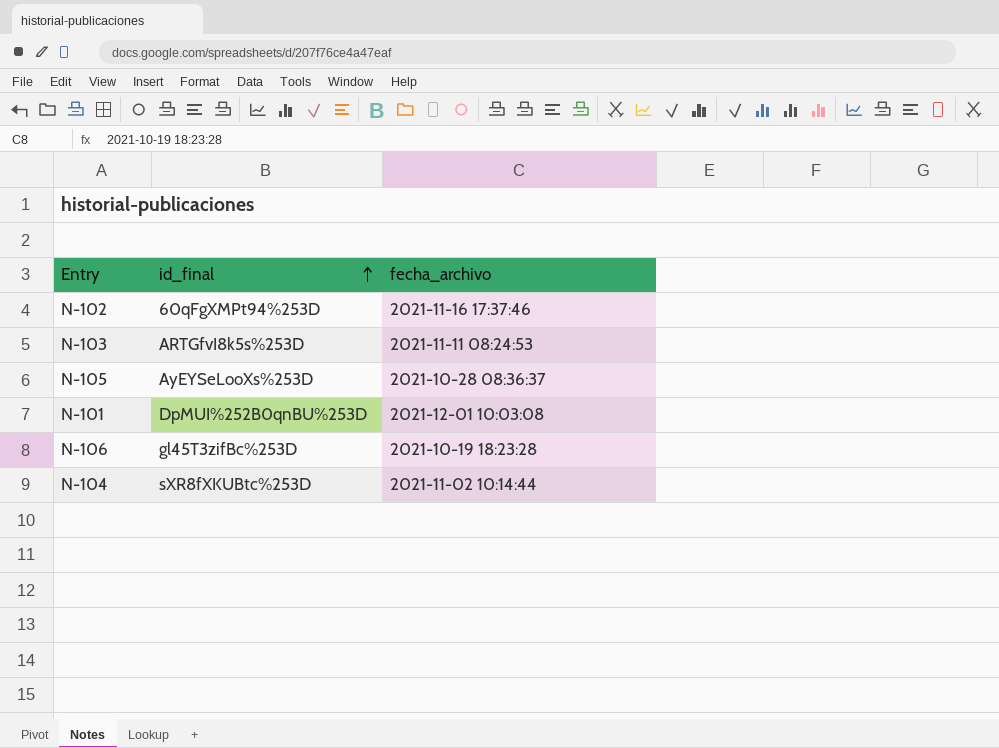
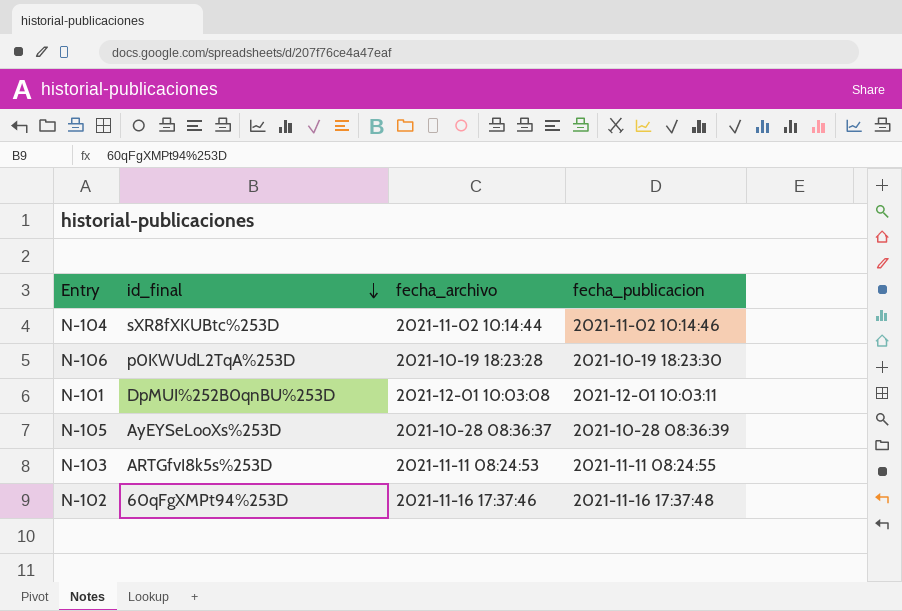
row order: id_final ascending -> id_final descending
column fecha_publicacion | position: none -> 4
N-106 | id_final: gl45T3zifBc%253D -> p0KWUdL2TqA%253D

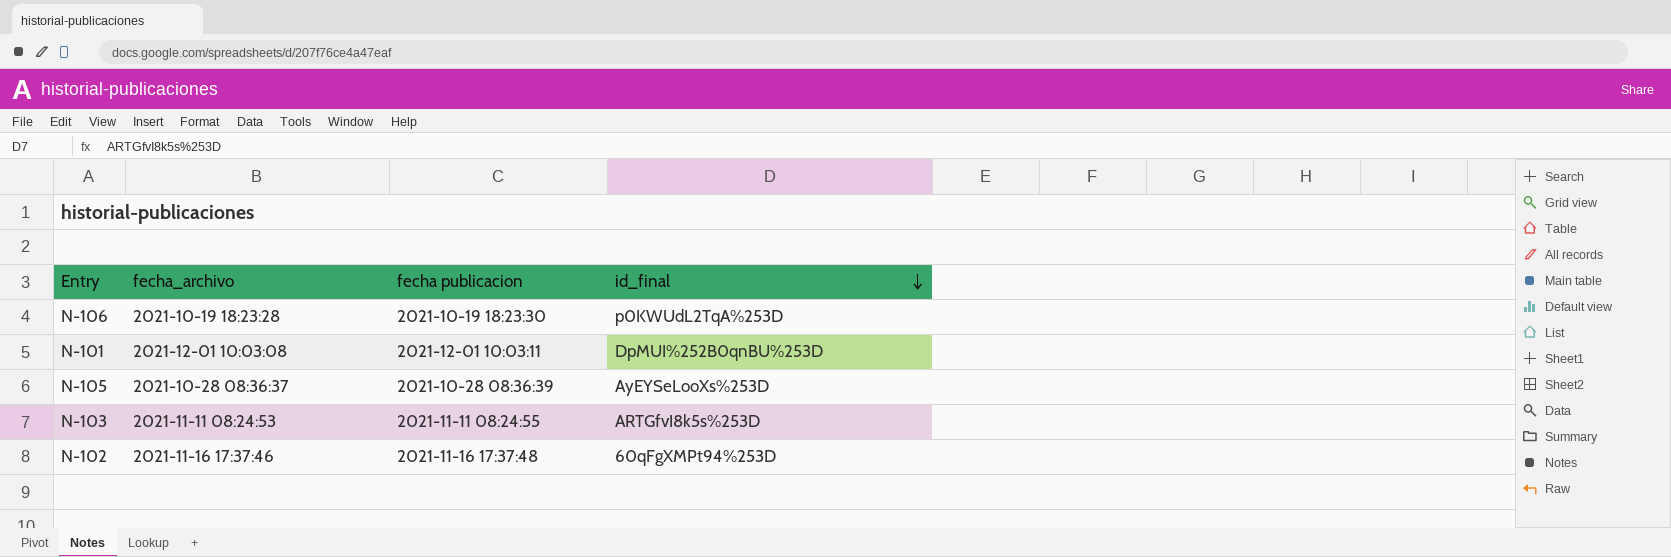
column name: fecha_publicacion -> fecha publicacion
column id_final | position: 2 -> 4
row N-104: sXR8fXKUBtc%253D | 2021-11-02 10:14:44 | 2021-11-02 10:14:46 -> none

